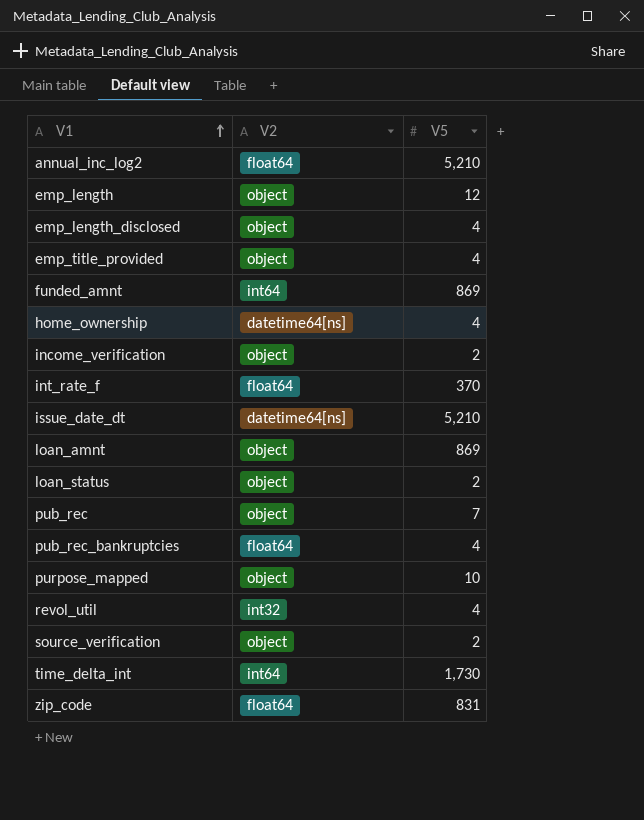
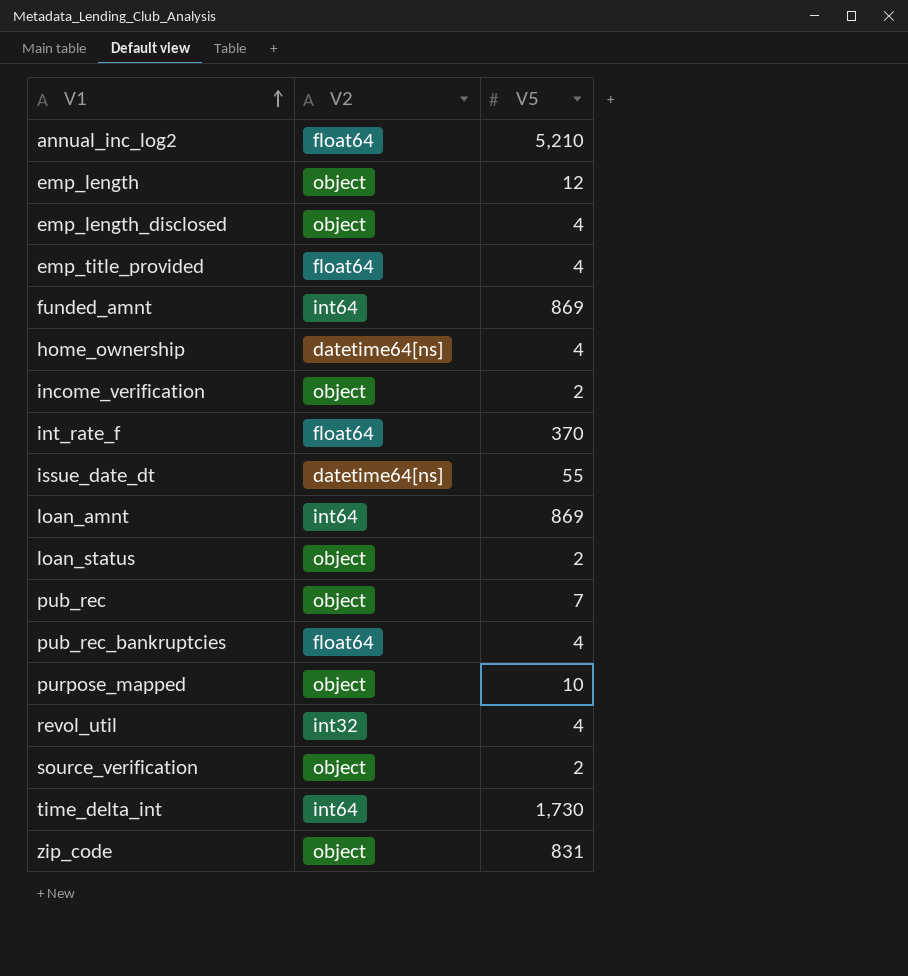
emp_title_provided | V2: object -> float64
issue_date_dt | V5: 5,210 -> 55
loan_amnt | V2: object -> int64
zip_code | V2: float64 -> object

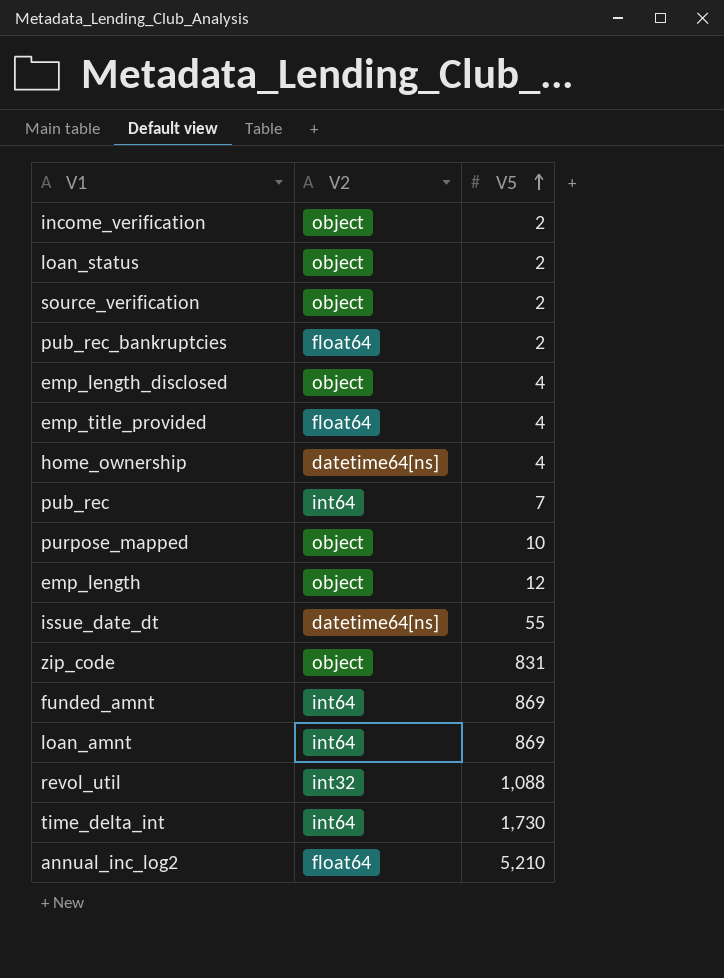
row order: V1 ascending -> V5 ascending
row int_rate_f: float64 | 370 -> none
pub_rec_bankruptcies | V5: 4 -> 2
pub_rec | V2: object -> int64
revol_util | V5: 4 -> 1,088

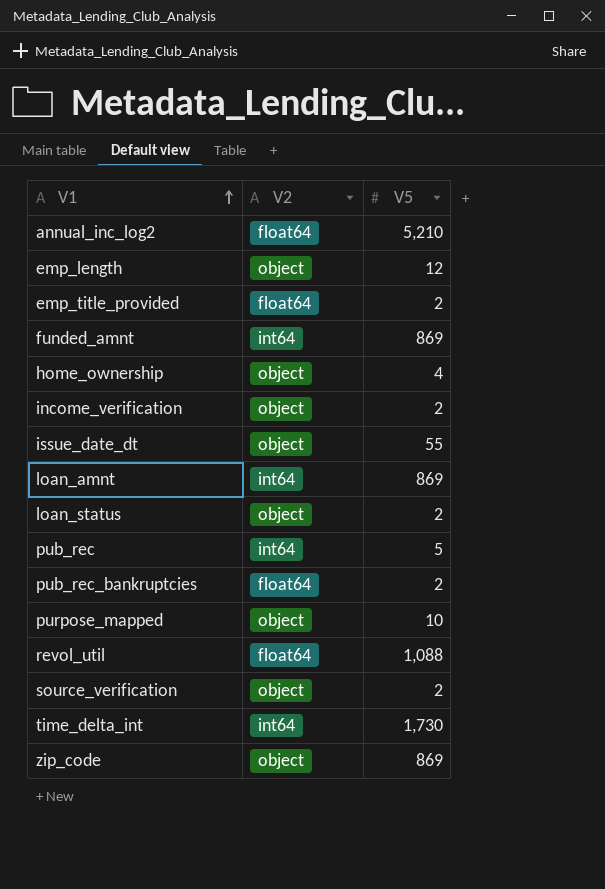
row order: V5 ascending -> V1 ascending
row emp_length_disclosed: object | 4 -> none
emp_title_provided | V5: 4 -> 2
home_ownership | V2: datetime64[ns] -> object
issue_date_dt | V2: datetime64[ns] -> object
pub_rec | V5: 7 -> 5
revol_util | V2: int32 -> float64
zip_code | V5: 831 -> 869

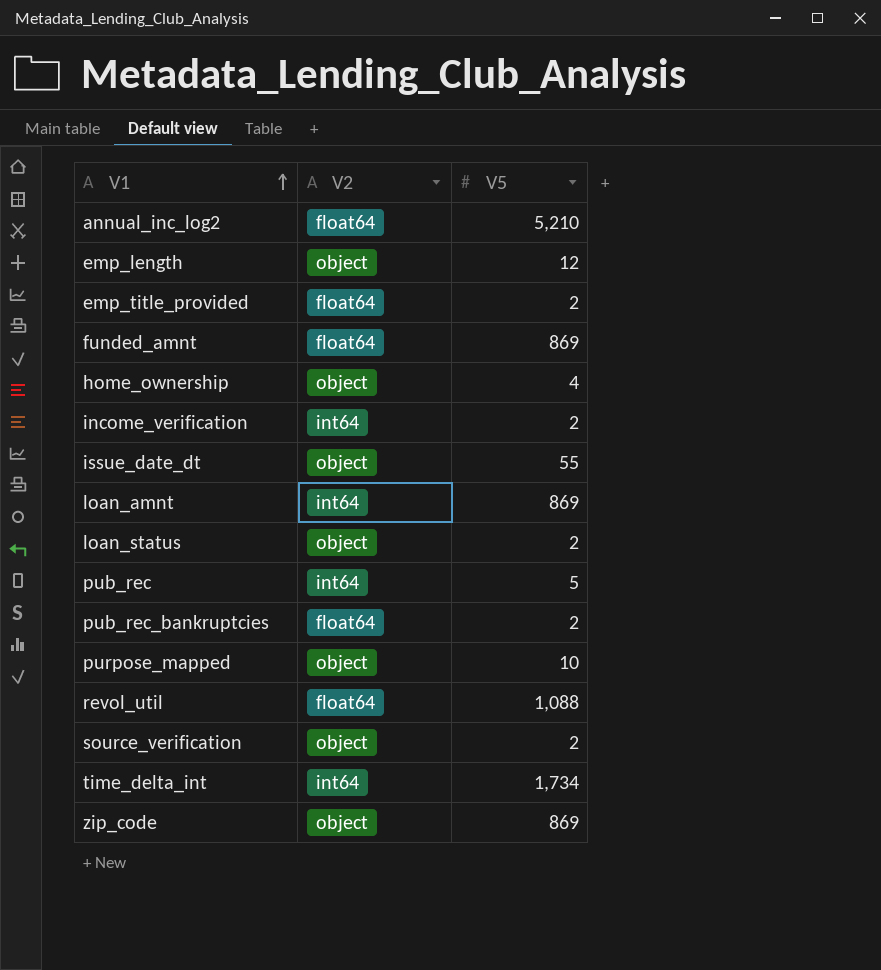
funded_amnt | V2: int64 -> float64
income_verification | V2: object -> int64
time_delta_int | V5: 1,730 -> 1,734

